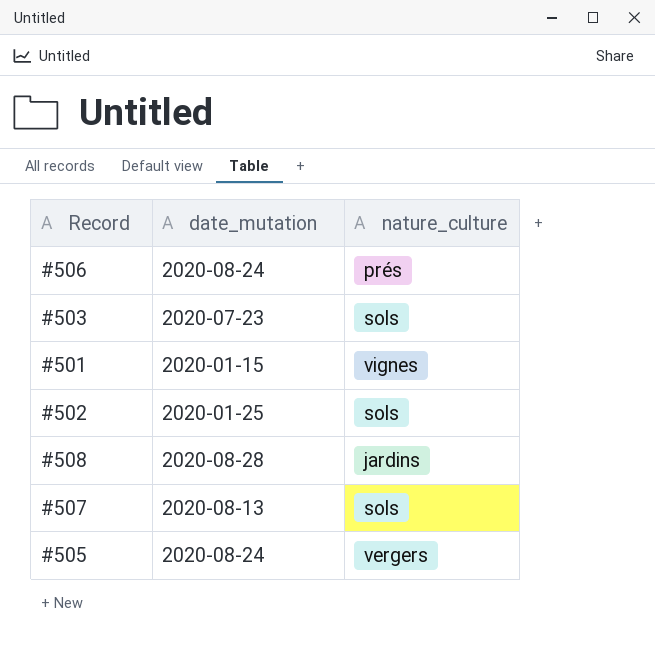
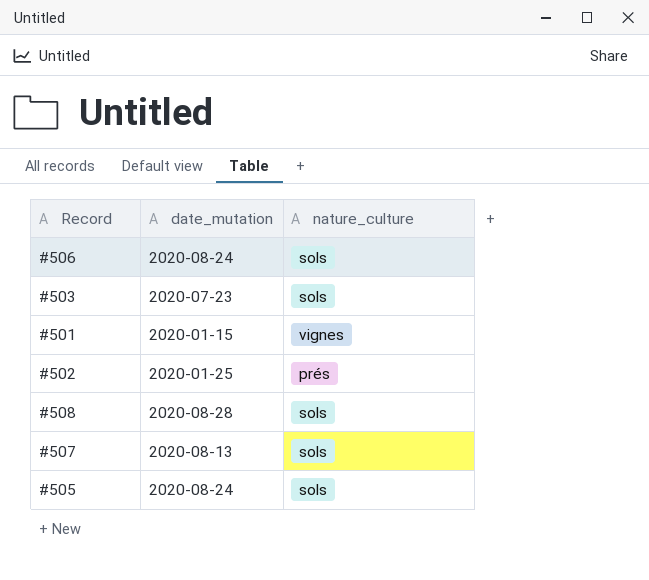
#506 | nature_culture: prés -> sols
#502 | nature_culture: sols -> prés
#508 | nature_culture: jardins -> sols
#505 | nature_culture: vergers -> sols

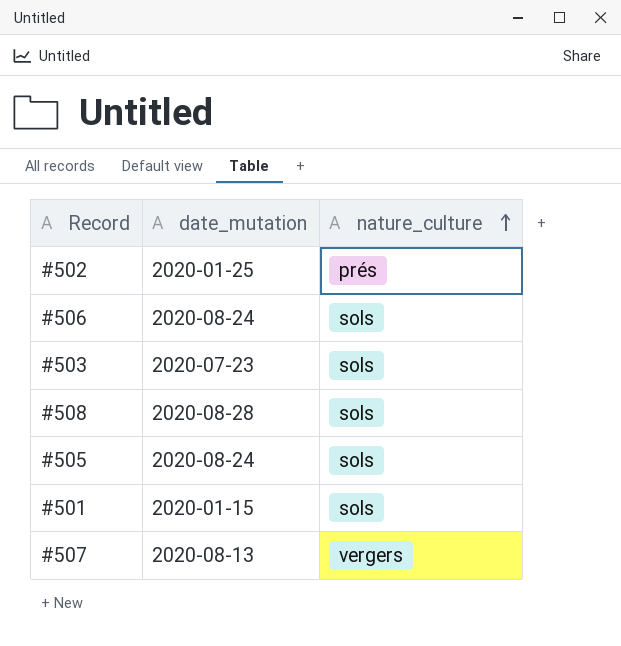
row order: none -> nature_culture ascending
#501 | nature_culture: vignes -> sols
#507 | nature_culture: sols -> vergers

